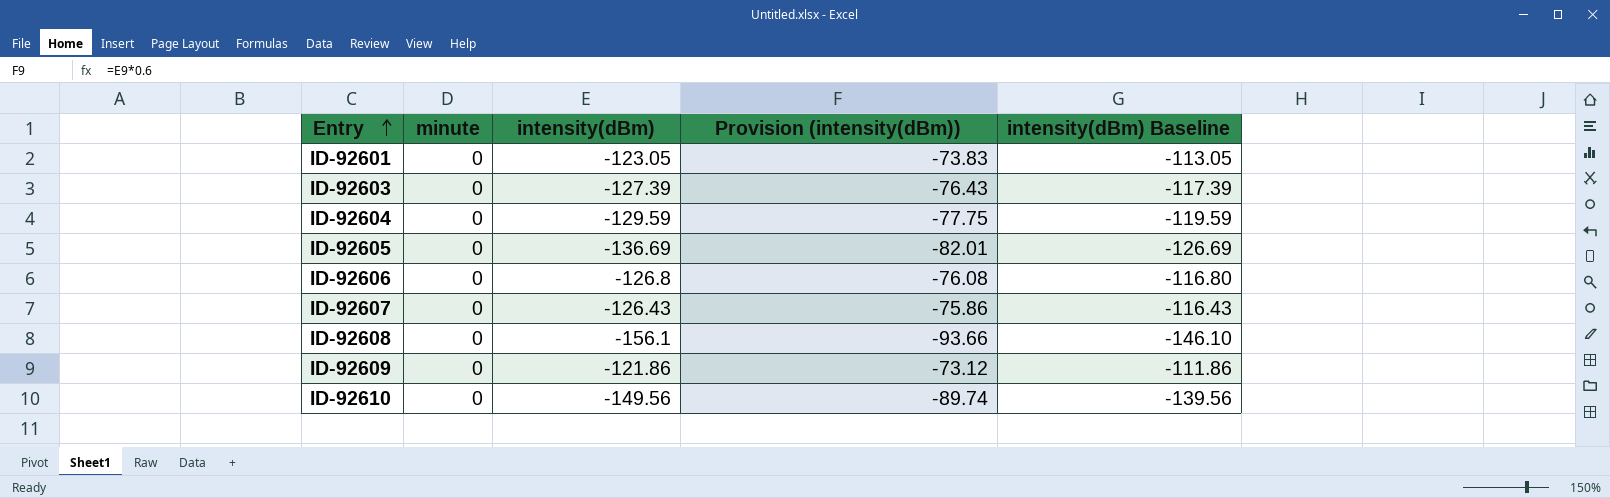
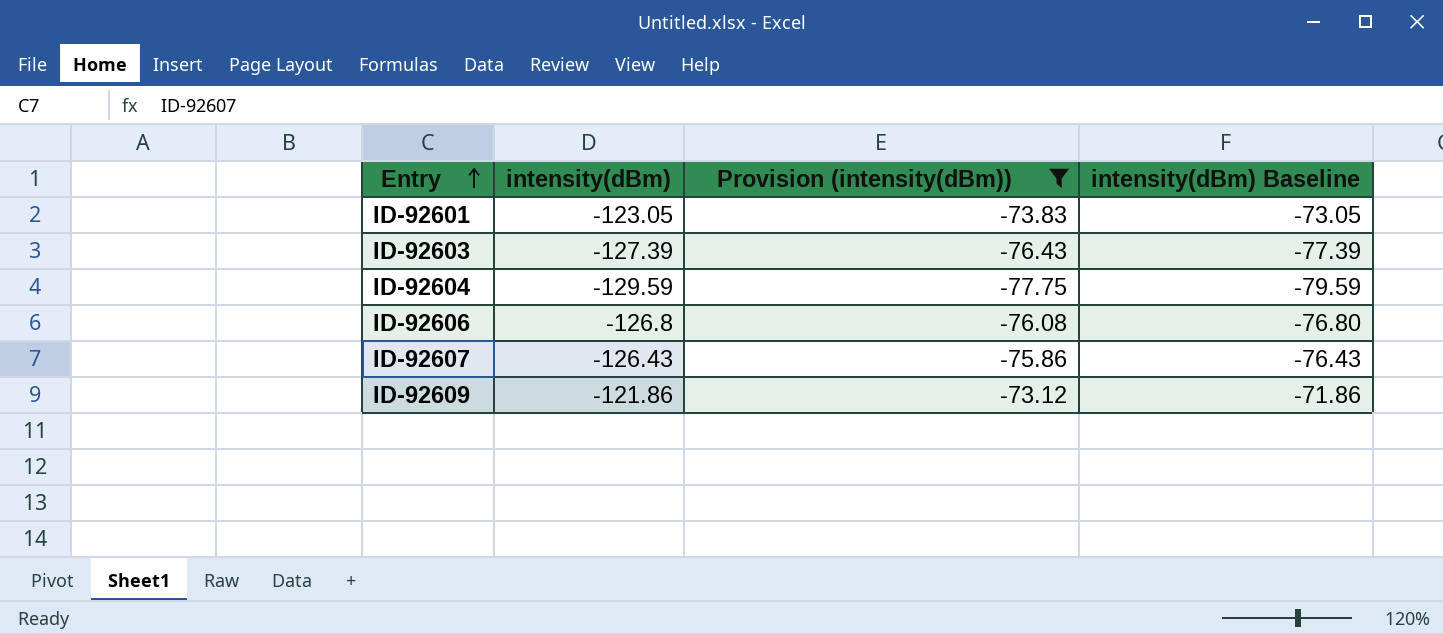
filter: none -> Provision (intensity(dBm)) >= -77.75
column minute | position: 2 -> none
column intensity(dBm) Baseline | formula: [intensity(dBm)] + 10 -> [intensity(dBm)] + 50

